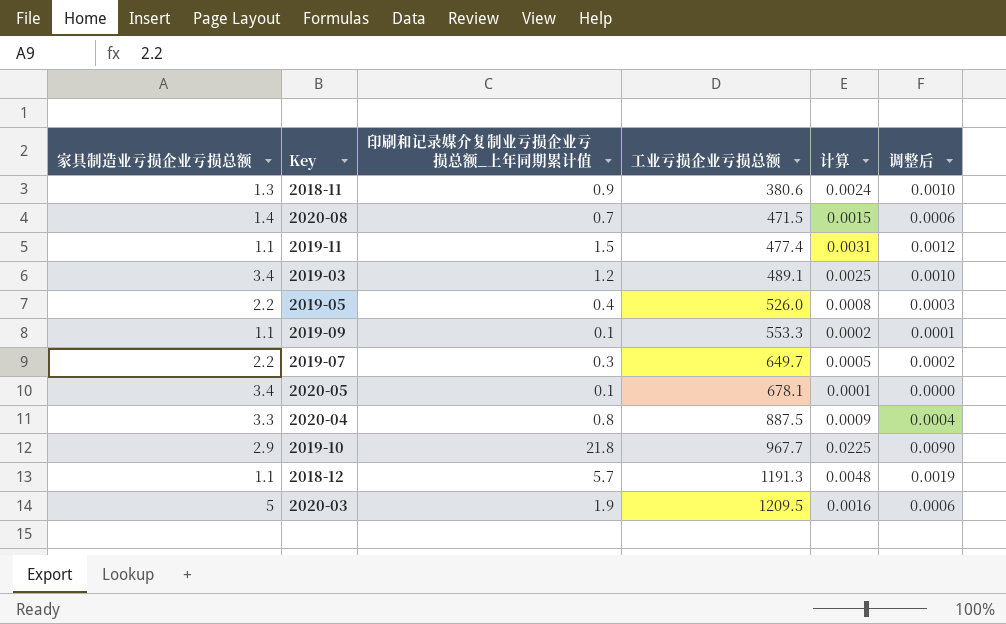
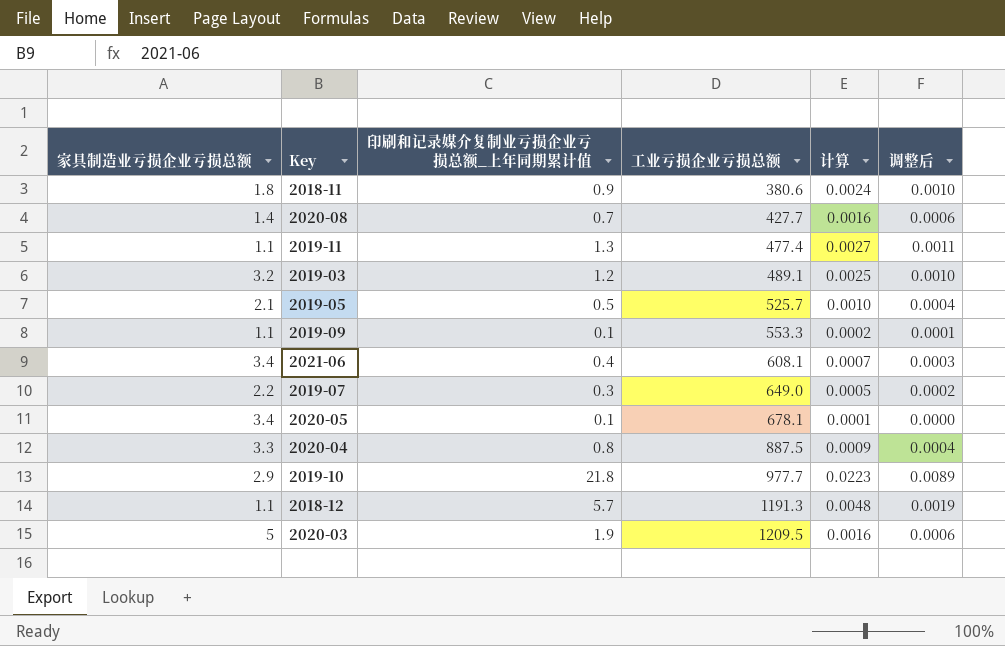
2018-11 | 家具制造业亏损企业亏损总额: 1.3 -> 1.8
2020-08 | 工业亏损企业亏损总额: 471.5 -> 427.7
2020-08 | 计算: 0.0015 -> 0.0016
2019-11 | 印刷和记录媒介复制业亏损企业亏损总额_上年同期累计值: 1.5 -> 1.3
2019-11 | 计算: 0.0031 -> 0.0027
2019-11 | 调整后: 0.0012 -> 0.0011
2019-03 | 家具制造业亏损企业亏损总额: 3.4 -> 3.2
2019-05 | 家具制造业亏损企业亏损总额: 2.2 -> 2.1
2019-05 | 印刷和记录媒介复制业亏损企业亏损总额_上年同期累计值: 0.4 -> 0.5
2019-05 | 工业亏损企业亏损总额: 526.0 -> 525.7
2019-05 | 计算: 0.0008 -> 0.0010
2019-05 | 调整后: 0.0003 -> 0.0004
row 2021-06: none -> 3.4 | 0.4 | 608.1 | 0.0007 | 0.0003
2019-07 | 工业亏损企业亏损总额: 649.7 -> 649.0
2019-10 | 工业亏损企业亏损总额: 967.7 -> 977.7
2019-10 | 计算: 0.0225 -> 0.0223
2019-10 | 调整后: 0.0090 -> 0.0089

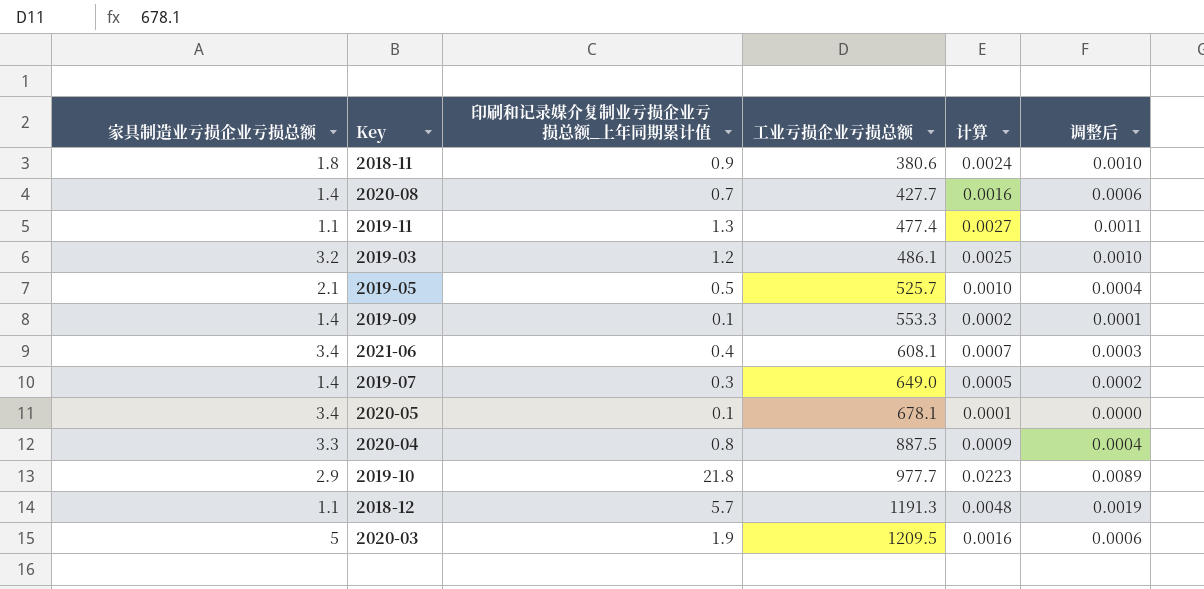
2019-03 | 工业亏损企业亏损总额: 489.1 -> 486.1
2019-09 | 家具制造业亏损企业亏损总额: 1.1 -> 1.4
2019-07 | 家具制造业亏损企业亏损总额: 2.2 -> 1.4

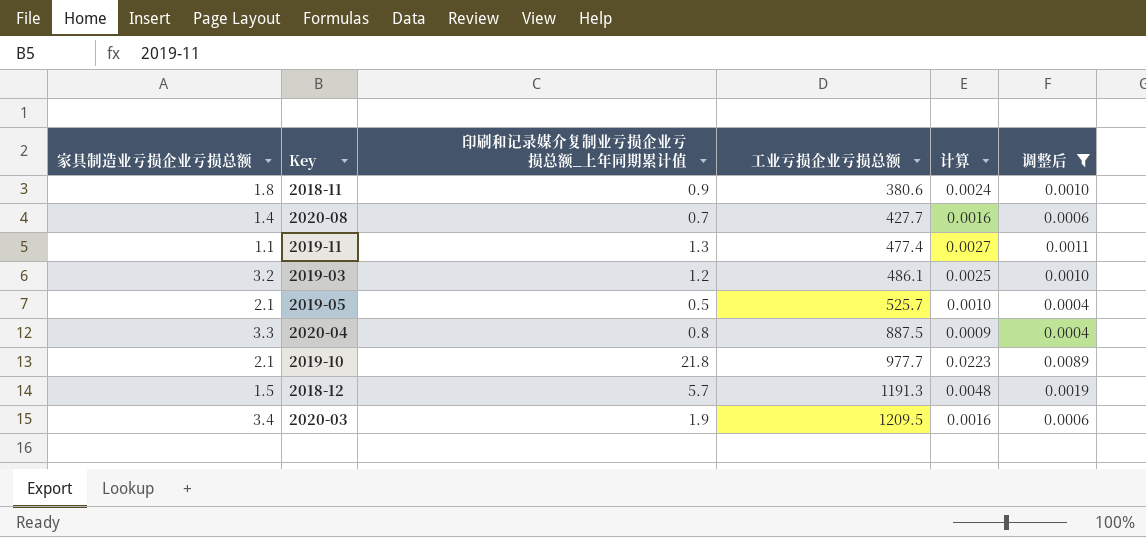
filter: none -> 调整后 >= 0.0004
2019-10 | 家具制造业亏损企业亏损总额: 2.9 -> 2.1
2018-12 | 家具制造业亏损企业亏损总额: 1.1 -> 1.5
2020-03 | 家具制造业亏损企业亏损总额: 5 -> 3.4

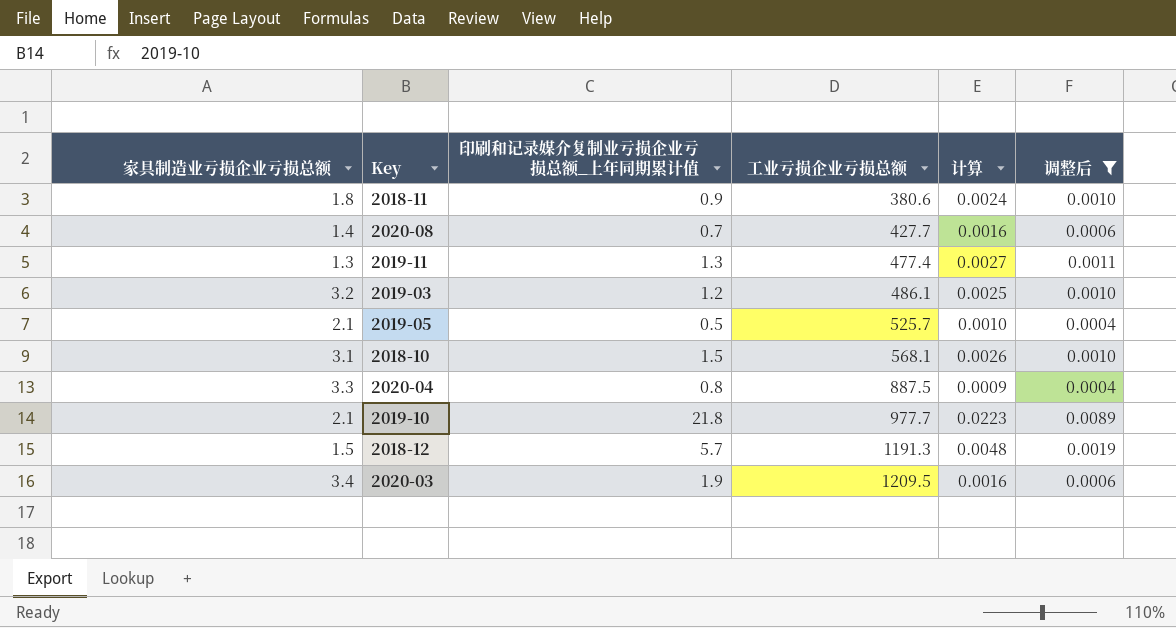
2019-11 | 家具制造业亏损企业亏损总额: 1.1 -> 1.3
row 2018-10: none -> 3.1 | 1.5 | 568.1 | 0.0026 | 0.0010

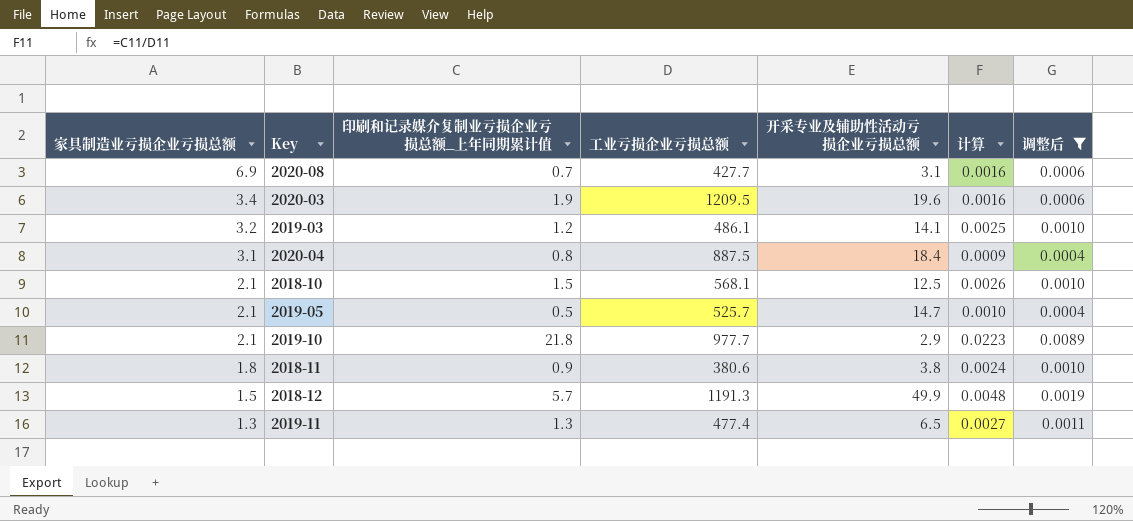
row order: 工业亏损企业亏损总额 ascending -> 家具制造业亏损企业亏损总额 descending
column 开采专业及辅助性活动亏损企业亏损总额 | position: none -> 5
2020-08 | 家具制造业亏损企业亏损总额: 1.4 -> 6.9
2020-04 | 家具制造业亏损企业亏损总额: 3.3 -> 3.1
2018-10 | 家具制造业亏损企业亏损总额: 3.1 -> 2.1

